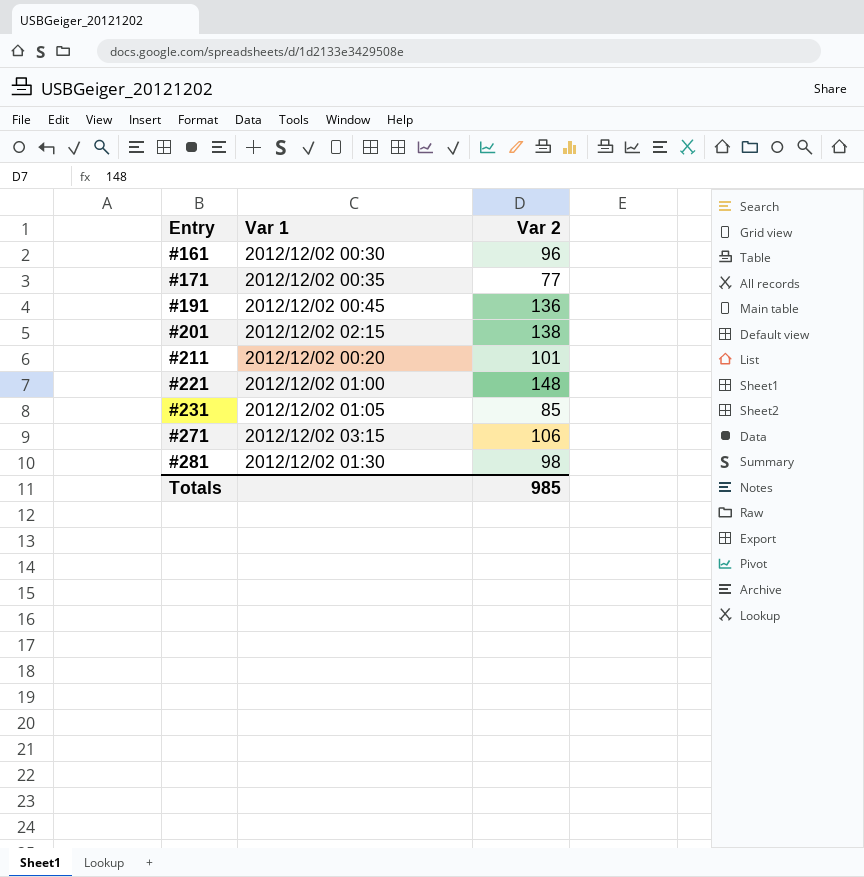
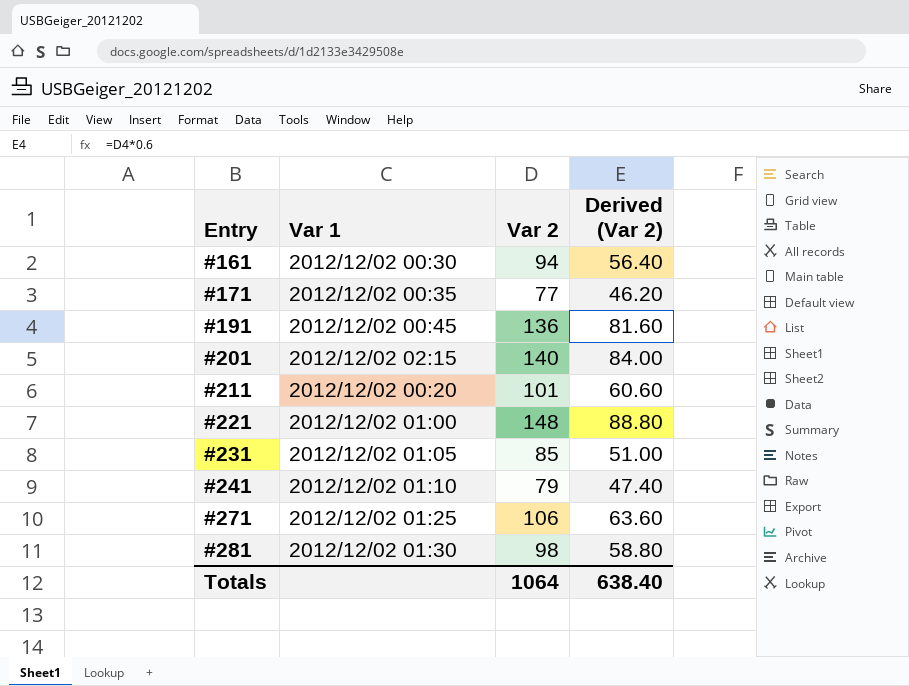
column Derived (Var 2) | formula: none -> [Var 2] * 0.6
#161 | Var 2: 96 -> 94
#201 | Var 2: 138 -> 140
row #241: none -> 2012/12/02 01:10 | 79 | 47.40
#271 | Var 1: 2012/12/02 03:15 -> 2012/12/02 01:25
Totals | Var 2: 985 -> 1064

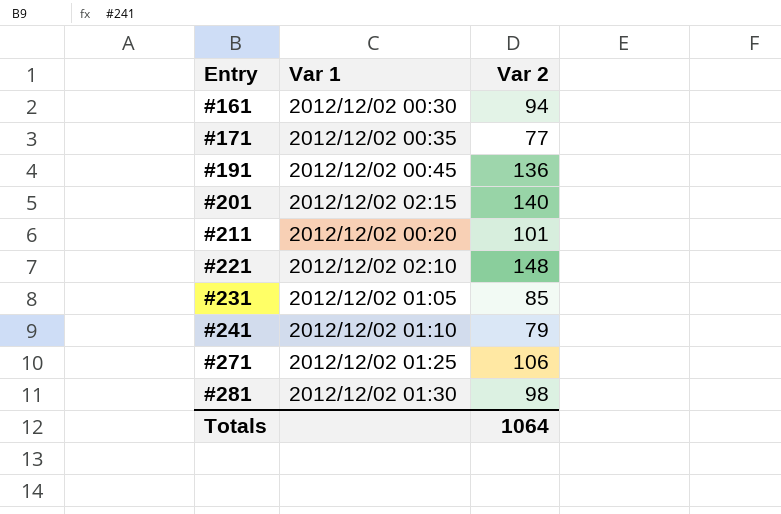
column Derived (Var 2) | formula: [Var 2] * 0.6 -> none
#221 | Var 1: 2012/12/02 01:00 -> 2012/12/02 02:10

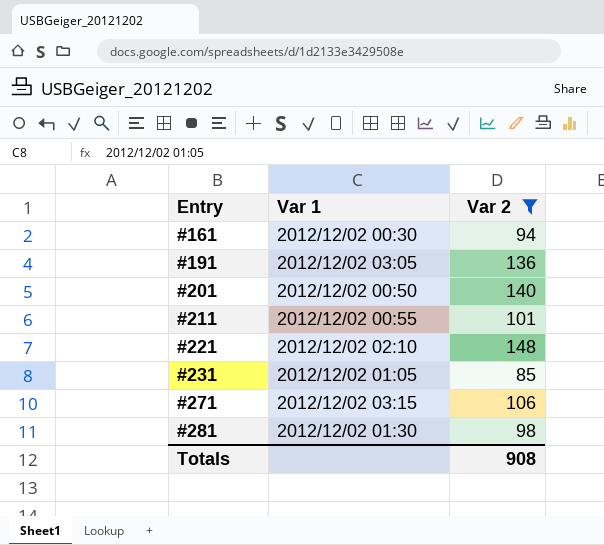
filter: none -> Var 2 >= 85
#191 | Var 1: 2012/12/02 00:45 -> 2012/12/02 03:05
#201 | Var 1: 2012/12/02 02:15 -> 2012/12/02 00:50
#211 | Var 1: 2012/12/02 00:20 -> 2012/12/02 00:55
#271 | Var 1: 2012/12/02 01:25 -> 2012/12/02 03:15
Totals | Var 2: 1064 -> 908

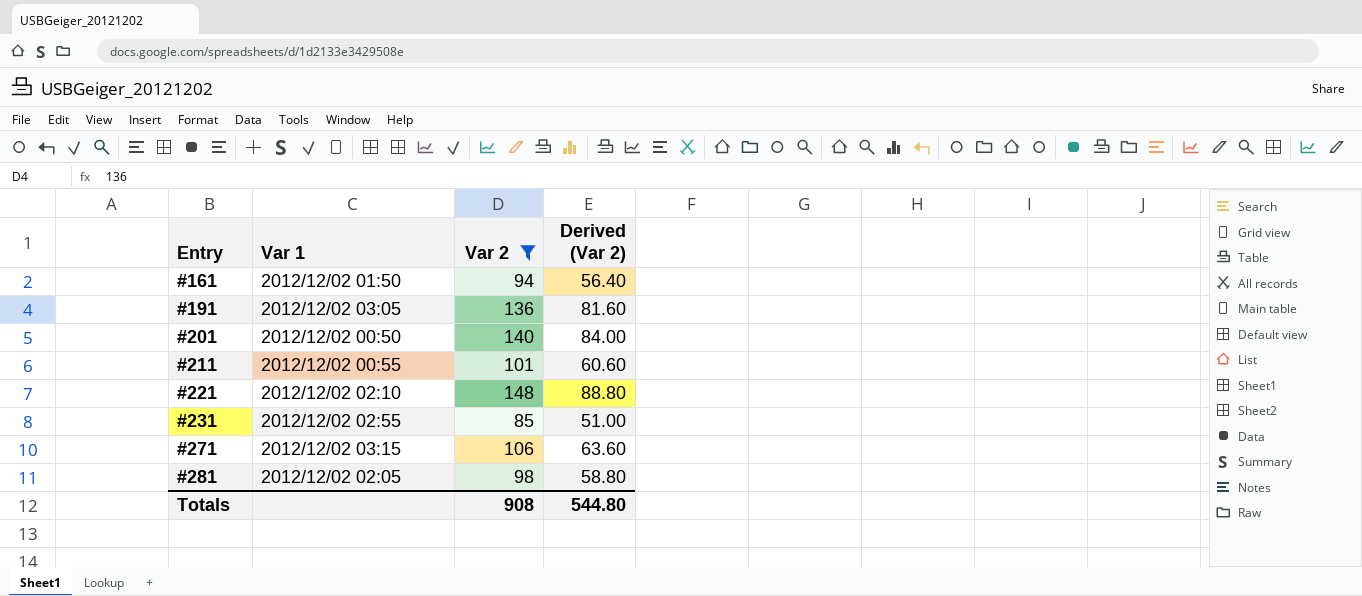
column Derived (Var 2) | formula: none -> [Var 2] * 0.6
#161 | Var 1: 2012/12/02 00:30 -> 2012/12/02 01:50
#231 | Var 1: 2012/12/02 01:05 -> 2012/12/02 02:55
#281 | Var 1: 2012/12/02 01:30 -> 2012/12/02 02:05

